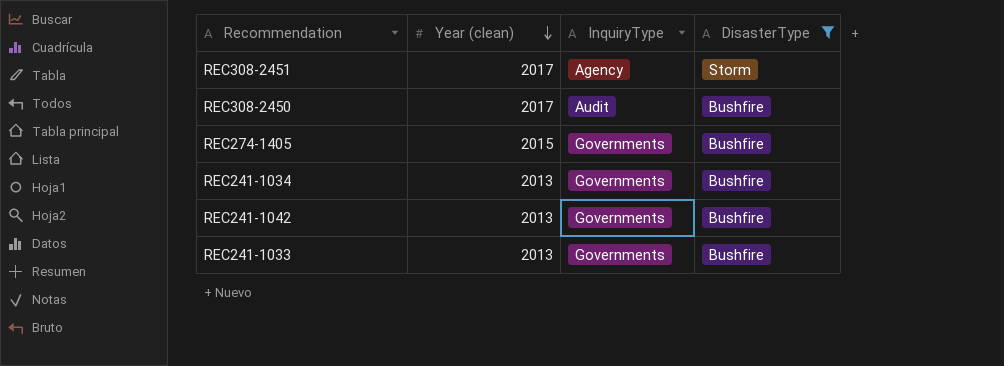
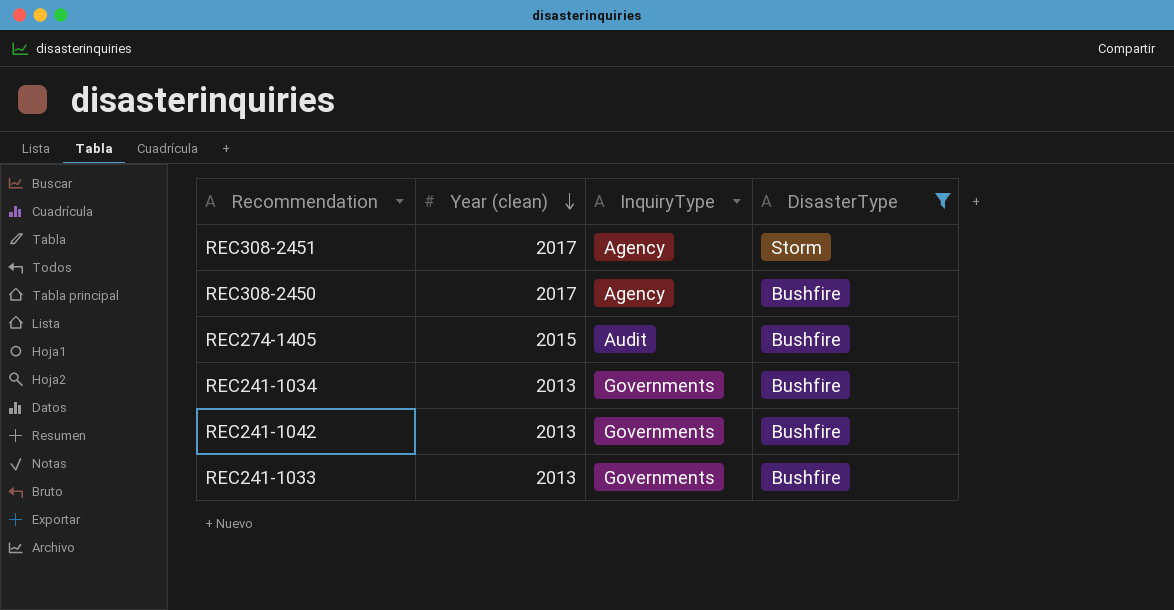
REC308-2450 | InquiryType: Audit -> Agency
REC274-1405 | InquiryType: Governments -> Audit

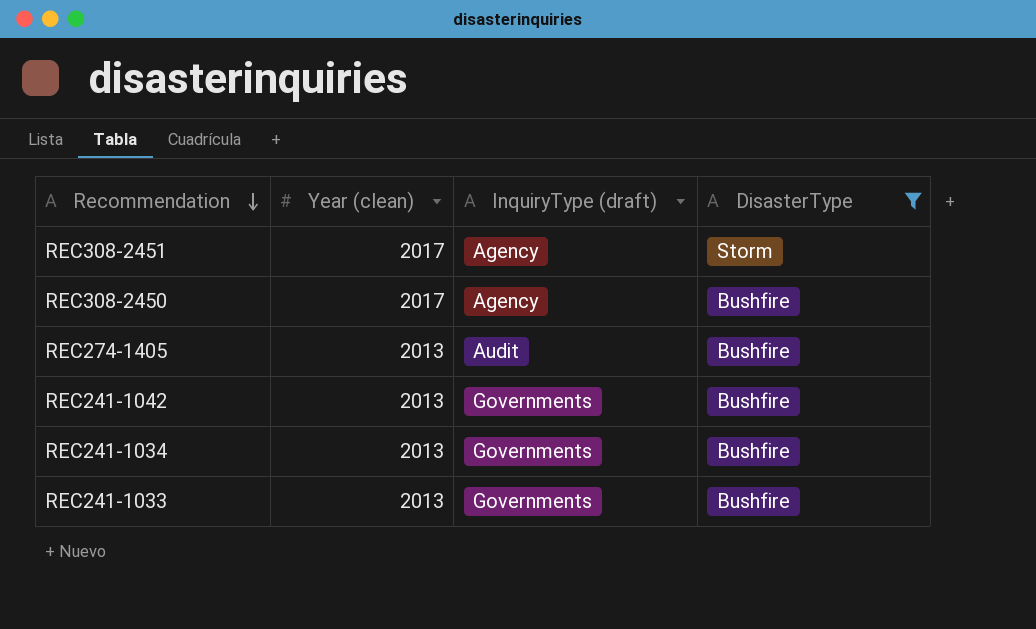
row order: Year (clean) descending -> Recommendation descending
column name: InquiryType -> InquiryType (draft)
REC274-1405 | Year (clean): 2015 -> 2013

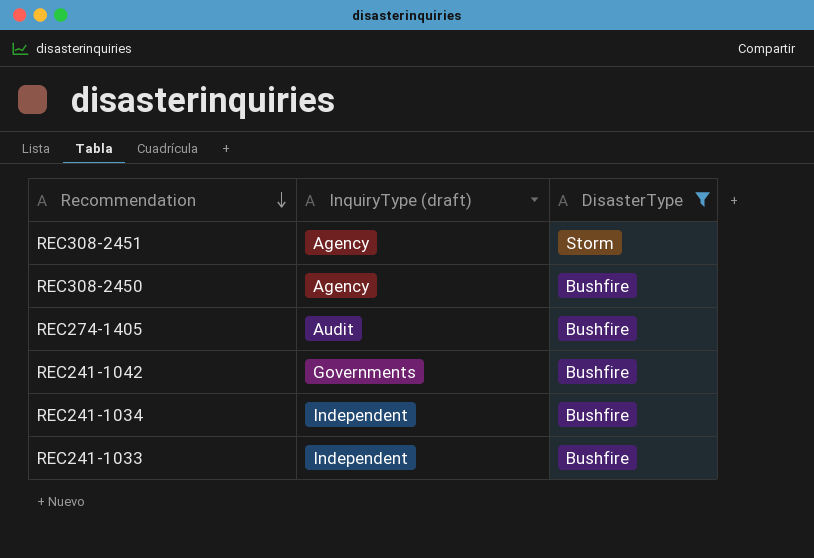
column Year (clean) | position: 2 -> none
REC241-1034 | InquiryType (draft): Governments -> Independent
REC241-1033 | InquiryType (draft): Governments -> Independent

